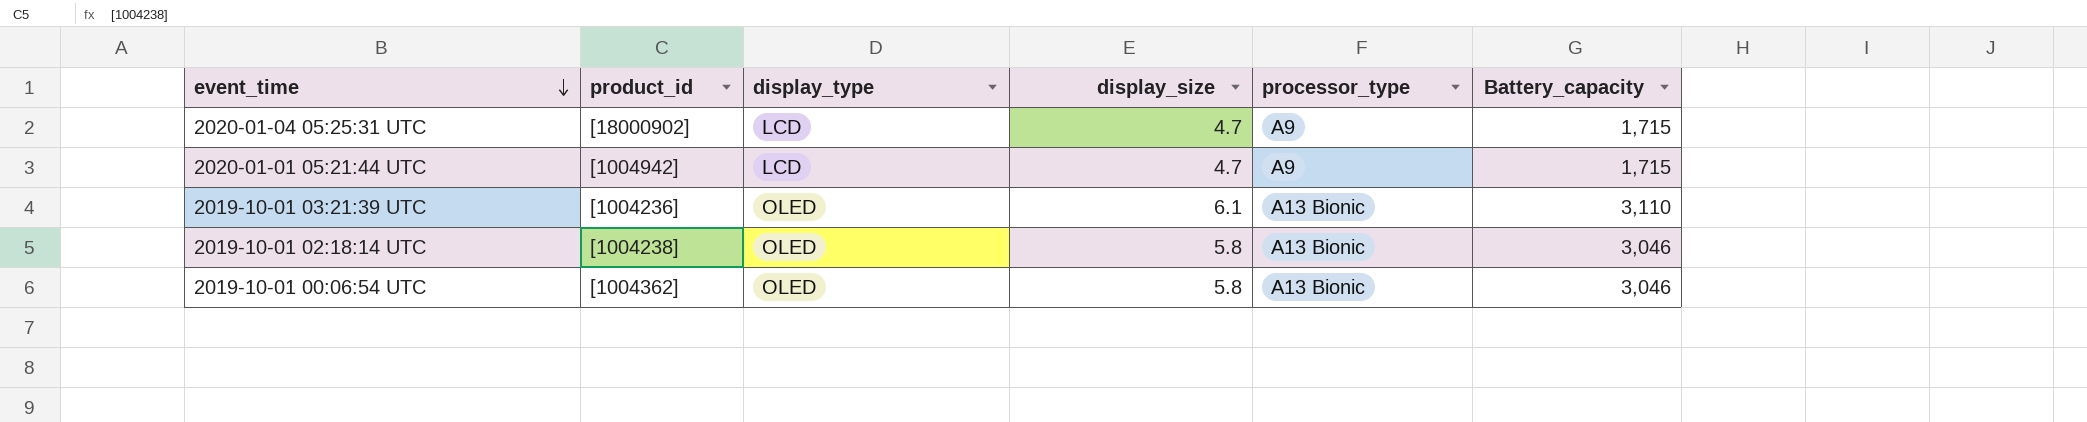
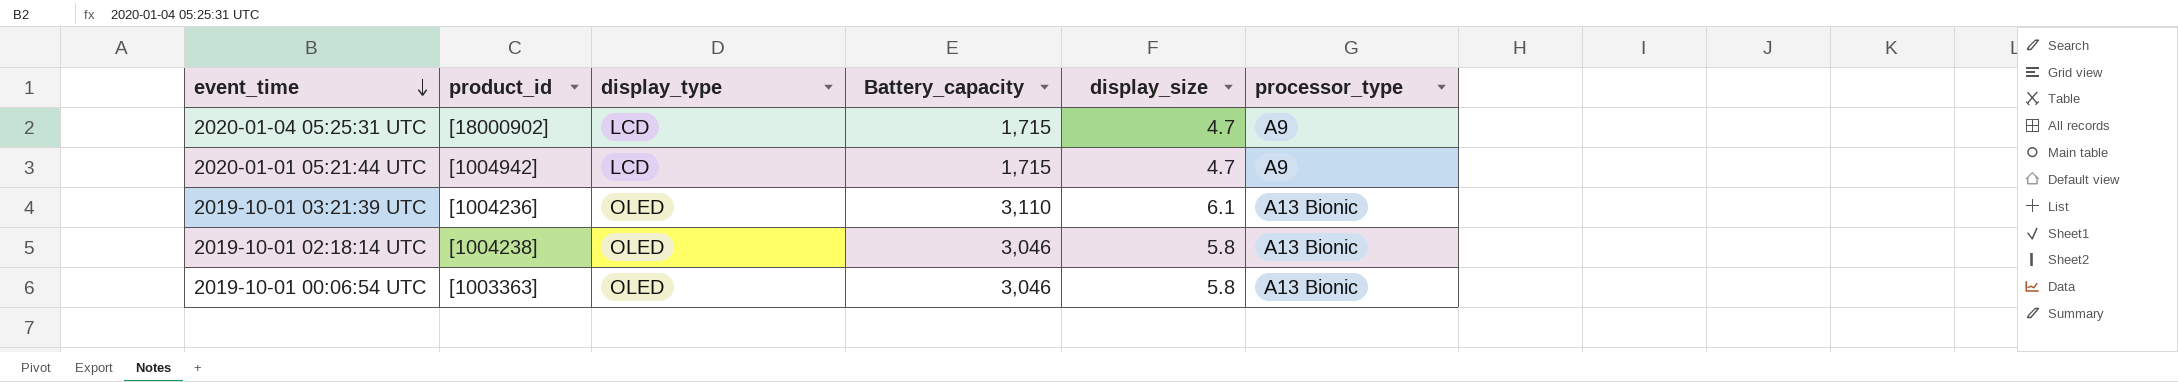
column Battery_capacity | position: 6 -> 4
2019-10-01 00:06:54 UTC | product_id: [1004362] -> [1003363]

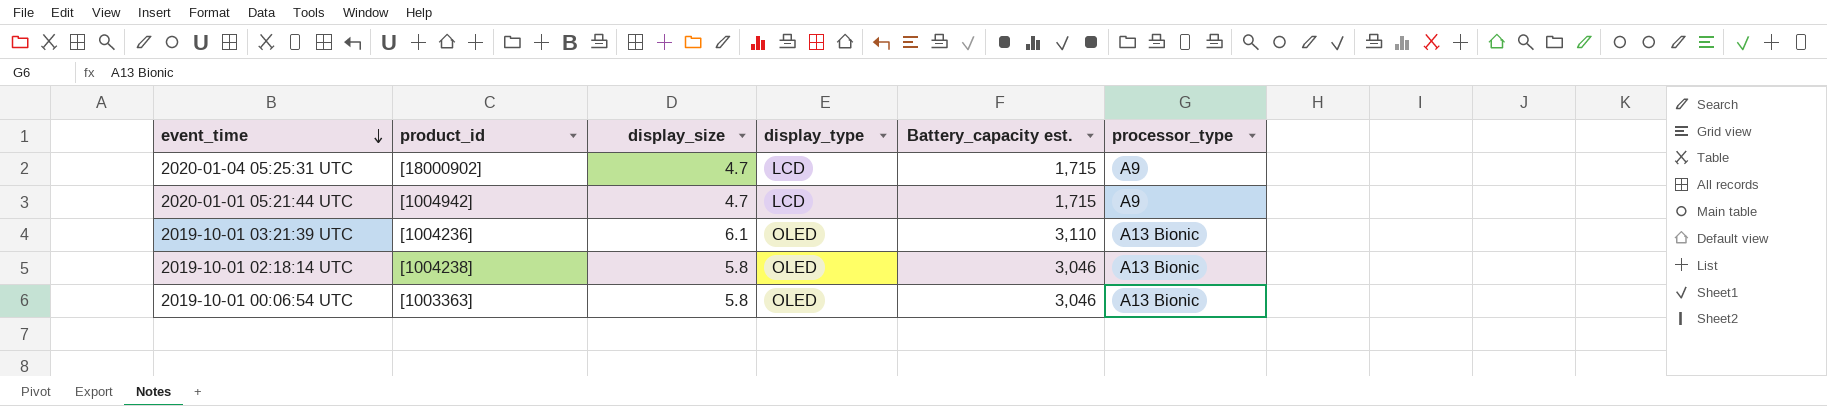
column display_size | position: 5 -> 3
column name: Battery_capacity -> Battery_capacity est.

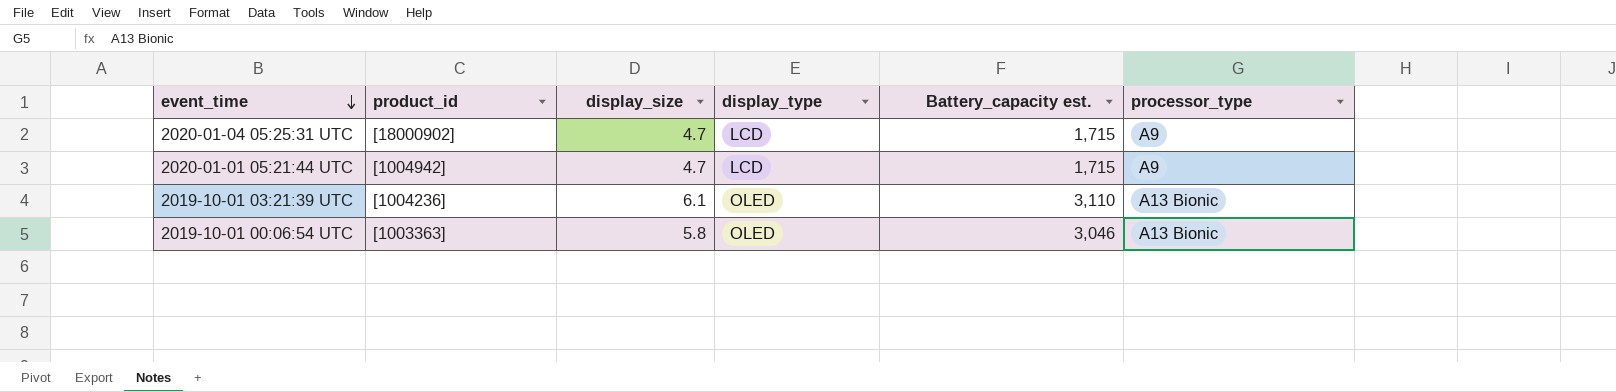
row 2019-10-01 02:18:14 UTC: [1004238] | 5.8 | OLED | 3,046 | A13 Bionic -> none

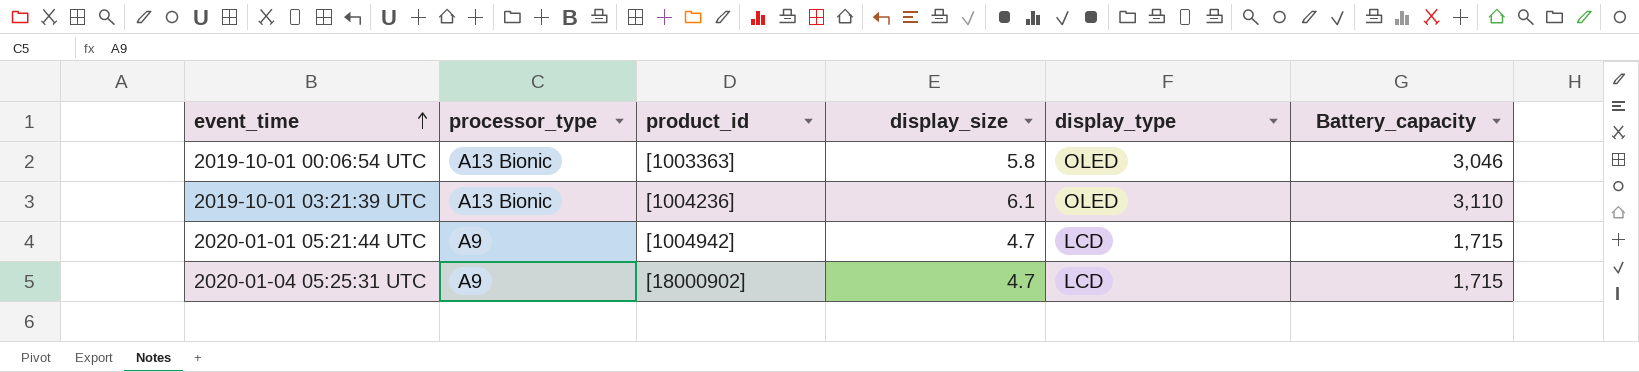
row order: event_time descending -> event_time ascending
column processor_type | position: 6 -> 2
column name: Battery_capacity est. -> Battery_capacity

